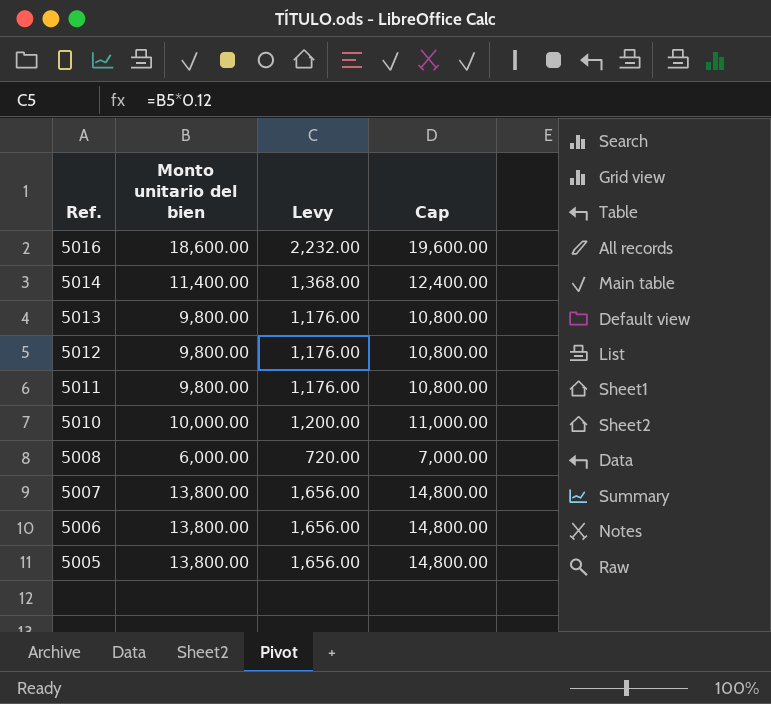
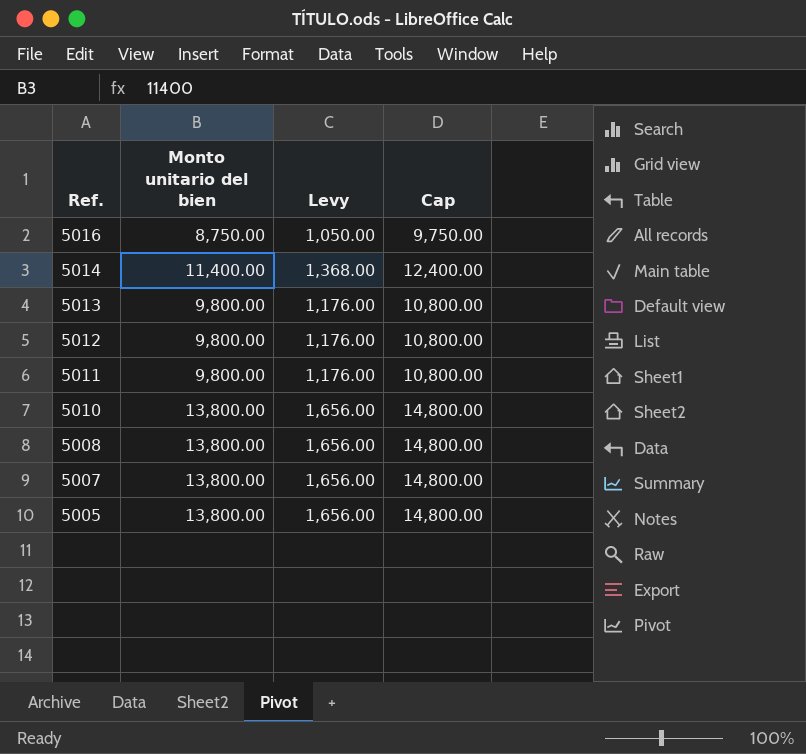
row 5006: 13,800.00 | 1,656.00 | 14,800.00 -> none
5016 | Monto unitario del bien: 18,600.00 -> 8,750.00
5016 | Levy: 2,232.00 -> 1,050.00
5016 | Cap: 19,600.00 -> 9,750.00
5010 | Monto unitario del bien: 10,000.00 -> 13,800.00
5010 | Levy: 1,200.00 -> 1,656.00
5010 | Cap: 11,000.00 -> 14,800.00
5008 | Monto unitario del bien: 6,000.00 -> 13,800.00
5008 | Levy: 720.00 -> 1,656.00
5008 | Cap: 7,000.00 -> 14,800.00

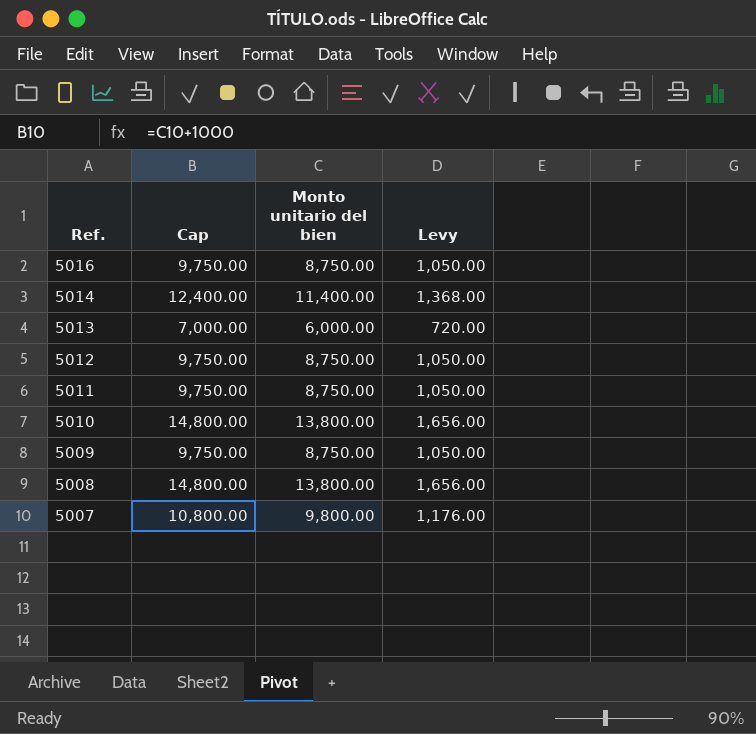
column Cap | position: 4 -> 2
row 5005: 13,800.00 | 1,656.00 | 14,800.00 -> none
5013 | Cap: 10,800.00 -> 7,000.00
5013 | Monto unitario del bien: 9,800.00 -> 6,000.00
5013 | Levy: 1,176.00 -> 720.00
5012 | Cap: 10,800.00 -> 9,750.00
5012 | Monto unitario del bien: 9,800.00 -> 8,750.00
5012 | Levy: 1,176.00 -> 1,050.00
5011 | Cap: 10,800.00 -> 9,750.00
5011 | Monto unitario del bien: 9,800.00 -> 8,750.00
5011 | Levy: 1,176.00 -> 1,050.00
row 5009: none -> 9,750.00 | 8,750.00 | 1,050.00
5007 | Cap: 14,800.00 -> 10,800.00
5007 | Monto unitario del bien: 13,800.00 -> 9,800.00
5007 | Levy: 1,656.00 -> 1,176.00

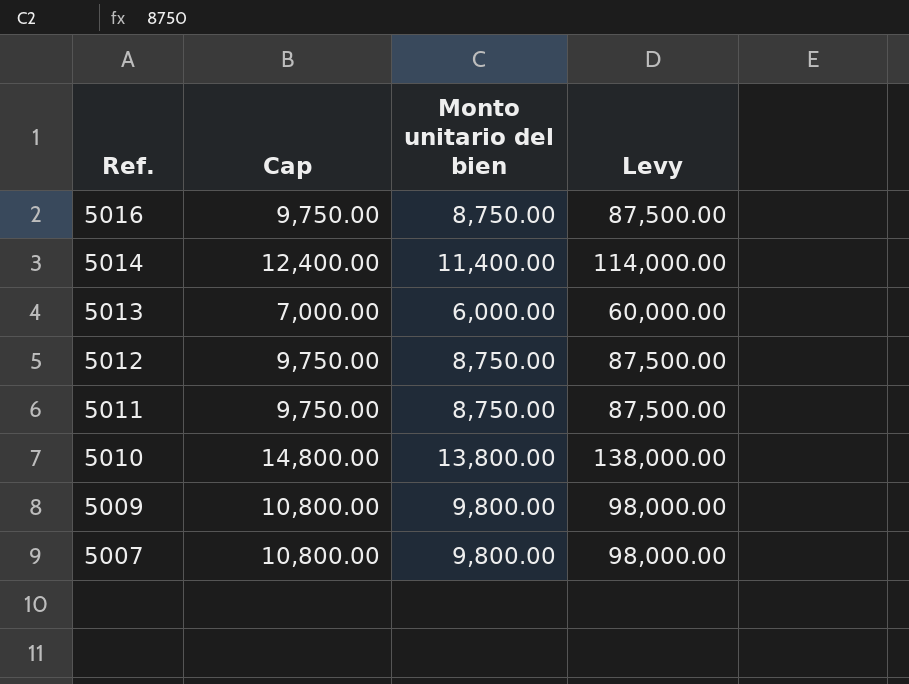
column Levy | formula: [Monto unitario del bien] * 0.12 -> [Monto unitario del bien] * 10
row 5008: 14,800.00 | 13,800.00 | 1,656.00 -> none
5009 | Cap: 9,750.00 -> 10,800.00
5009 | Monto unitario del bien: 8,750.00 -> 9,800.00

